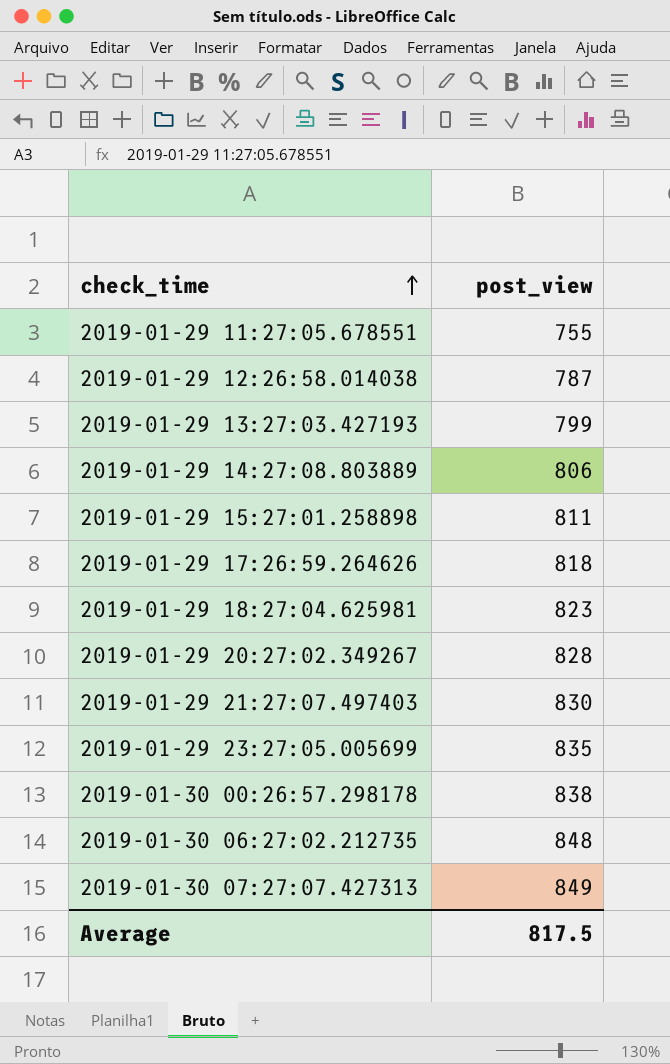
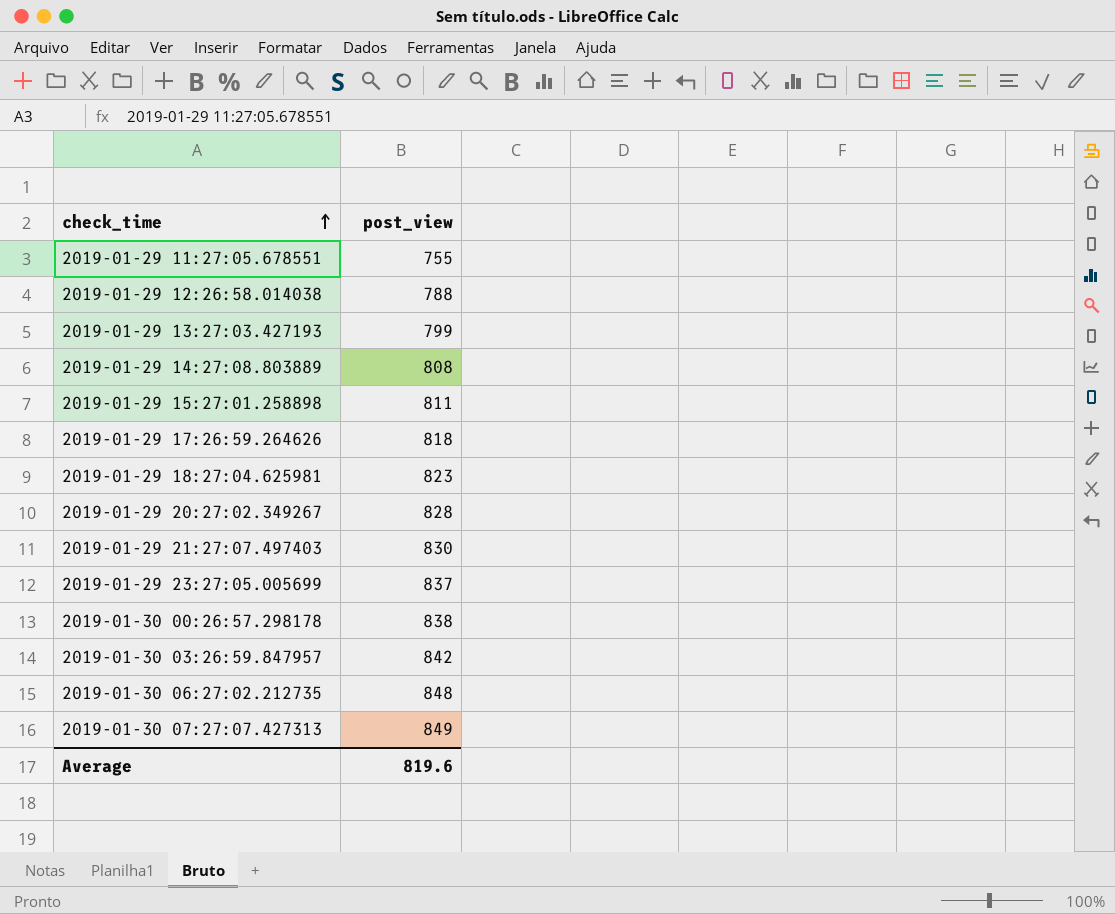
2019-01-29 12:26:58.014038 | post_view: 787 -> 788
2019-01-29 14:27:08.803889 | post_view: 806 -> 808
2019-01-29 23:27:05.005699 | post_view: 835 -> 837
row 2019-01-30 03:26:59.847957: none -> 842
Average | post_view: 817.5 -> 819.6

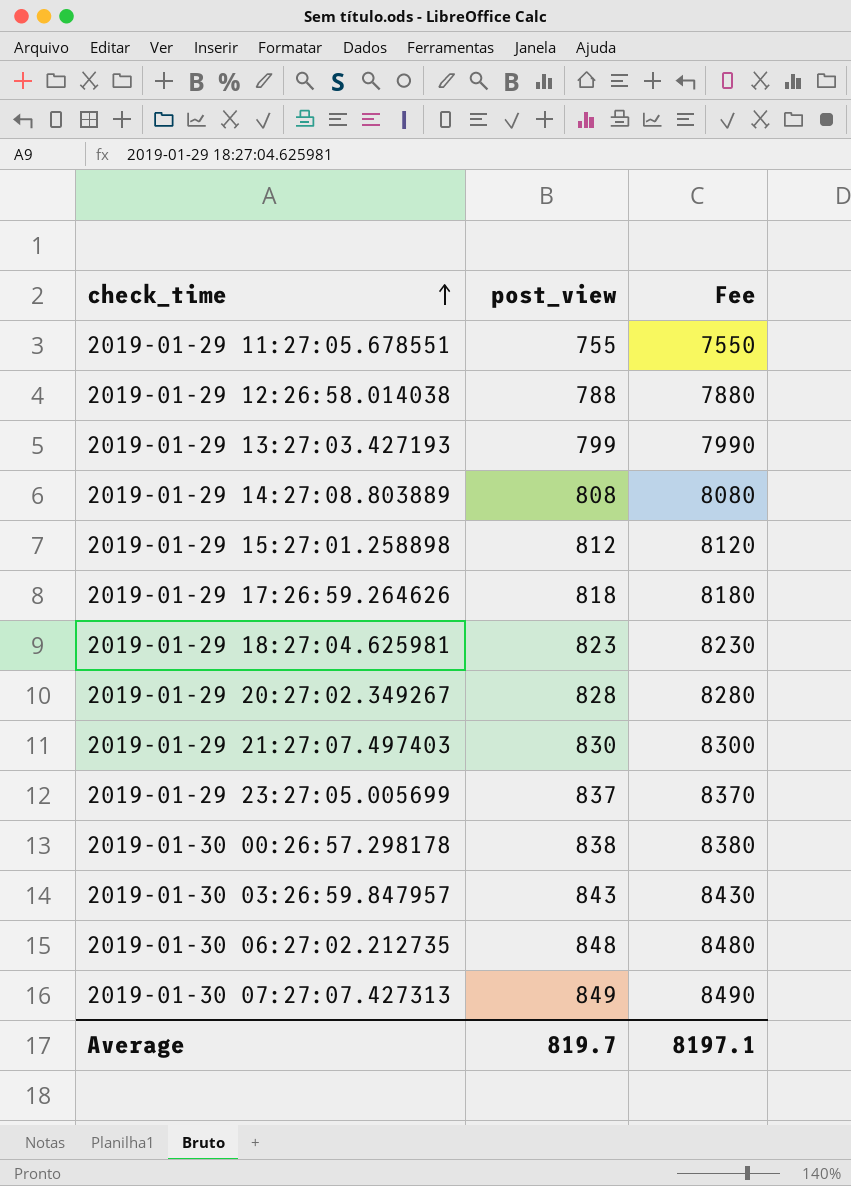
column Fee | formula: none -> [post_view] * 10
2019-01-29 15:27:01.258898 | post_view: 811 -> 812
2019-01-30 03:26:59.847957 | post_view: 842 -> 843
Average | post_view: 819.6 -> 819.7

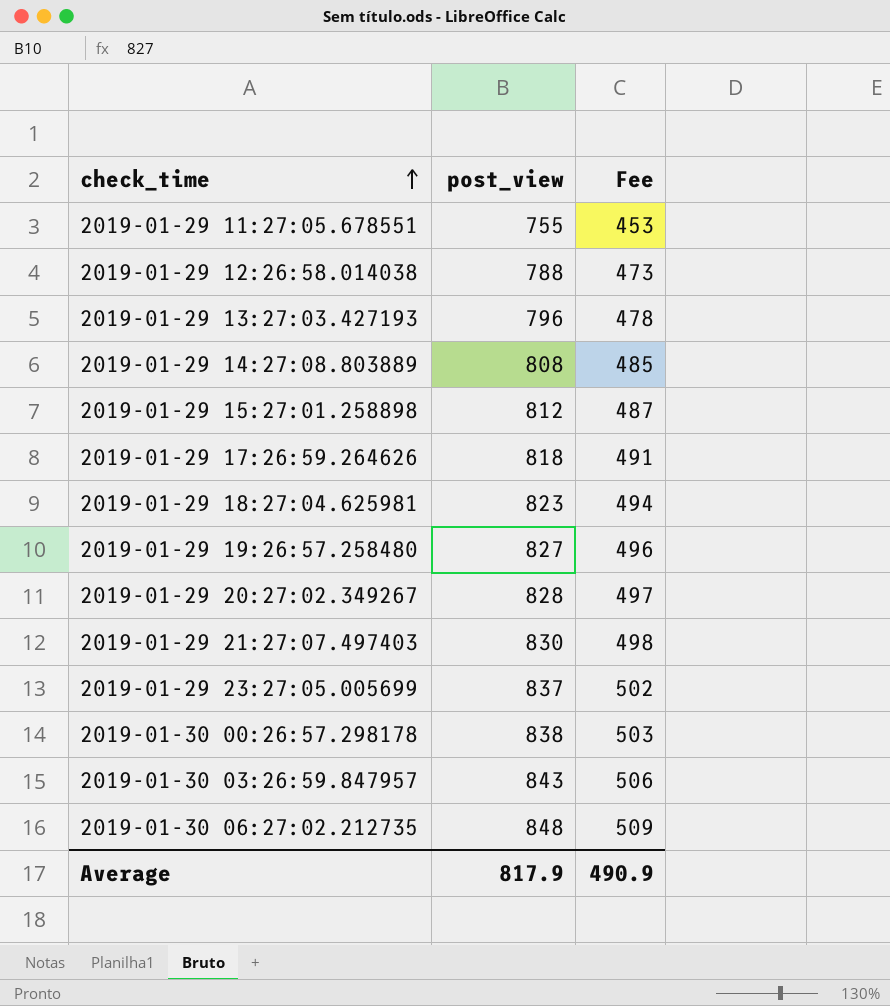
column Fee | formula: [post_view] * 10 -> [post_view] * 0.6
row 2019-01-30 07:27:07.427313: 849 | 8490 -> none
2019-01-29 13:27:03.427193 | post_view: 799 -> 796
row 2019-01-29 19:26:57.258480: none -> 827 | 496
Average | post_view: 819.7 -> 817.9
Average | Fee: 8197.1 -> 490.9

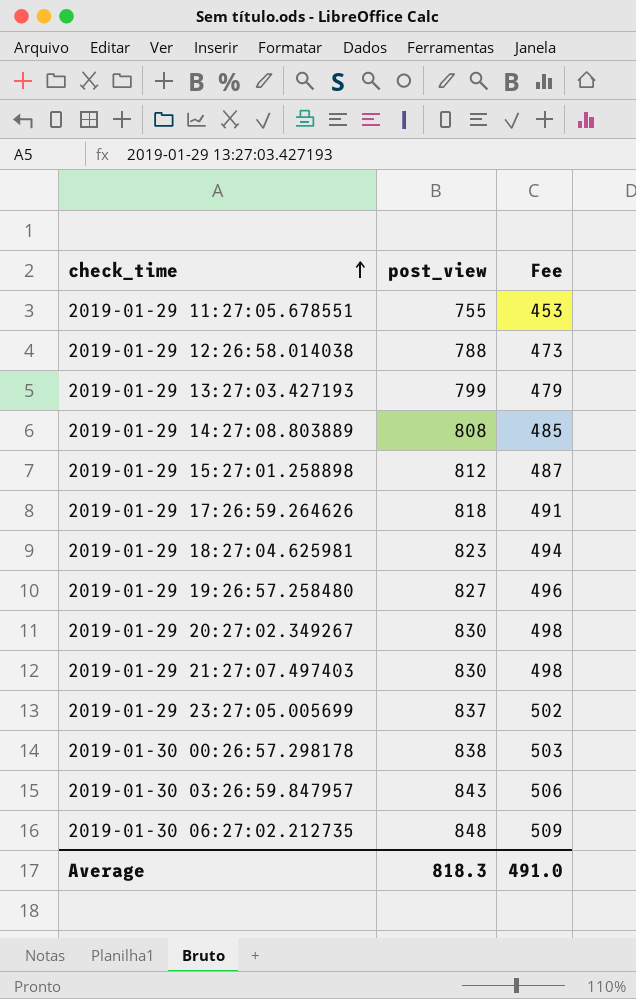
2019-01-29 13:27:03.427193 | post_view: 796 -> 799
2019-01-29 13:27:03.427193 | Fee: 478 -> 479
2019-01-29 20:27:02.349267 | post_view: 828 -> 830
2019-01-29 20:27:02.349267 | Fee: 497 -> 498
Average | post_view: 817.9 -> 818.3
Average | Fee: 490.9 -> 491.0

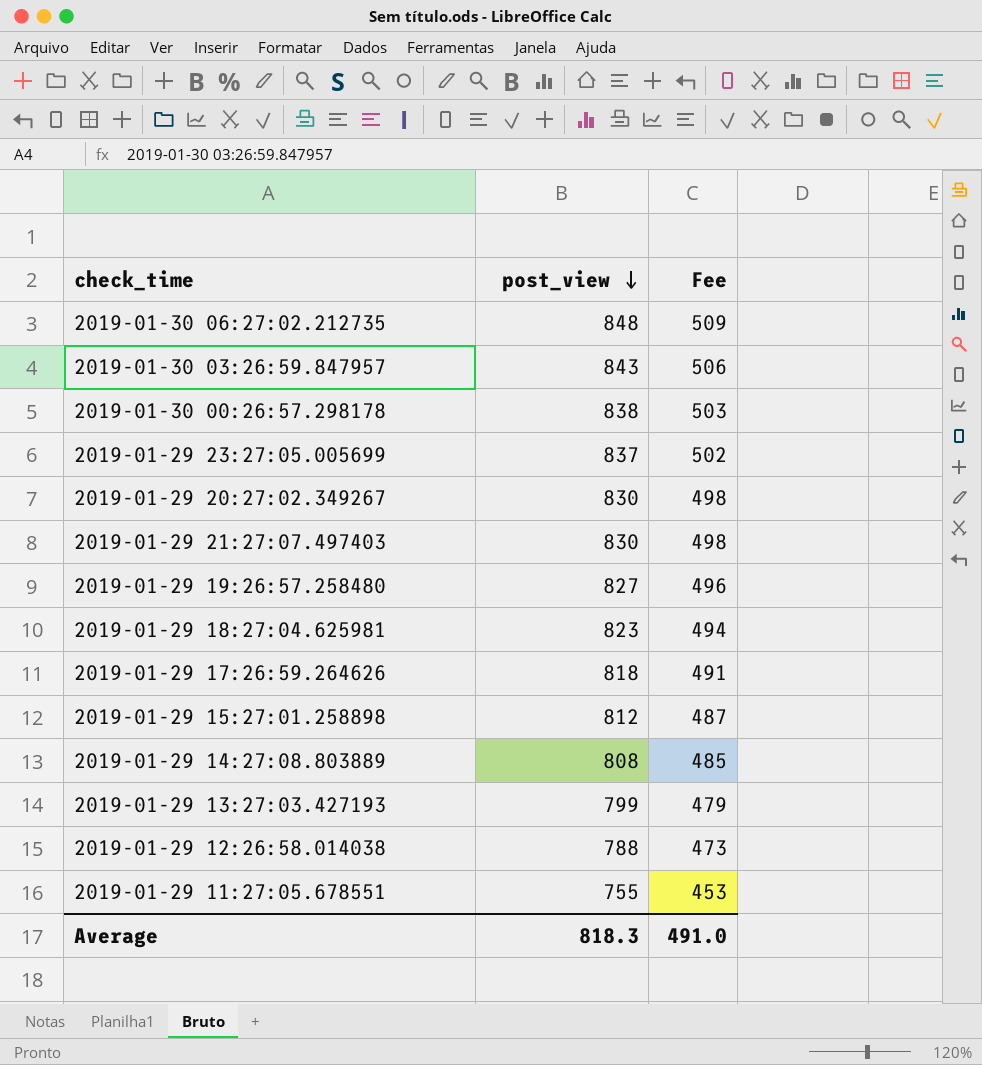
row order: check_time ascending -> post_view descending

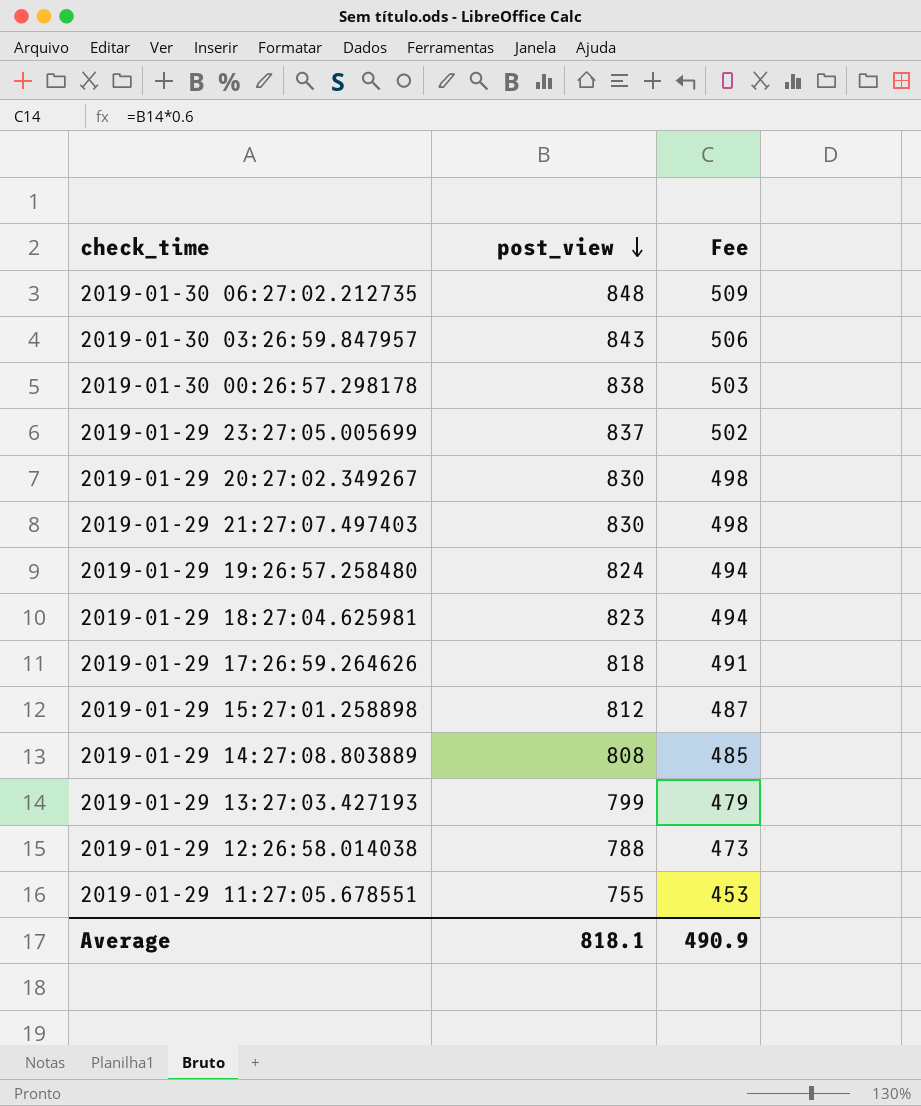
2019-01-29 19:26:57.258480 | post_view: 827 -> 824
2019-01-29 19:26:57.258480 | Fee: 496 -> 494
Average | post_view: 818.3 -> 818.1
Average | Fee: 491.0 -> 490.9

